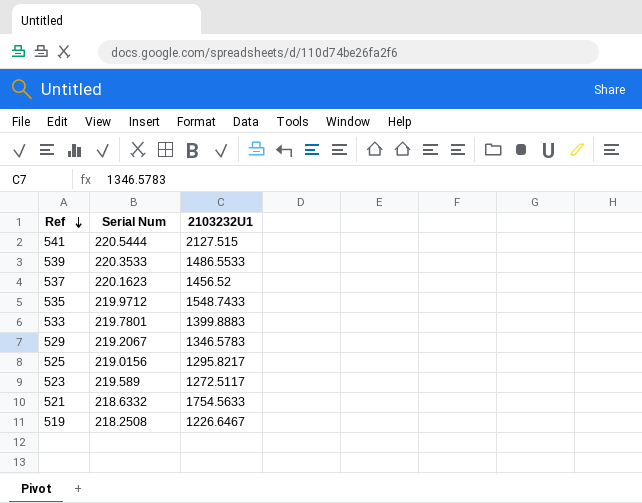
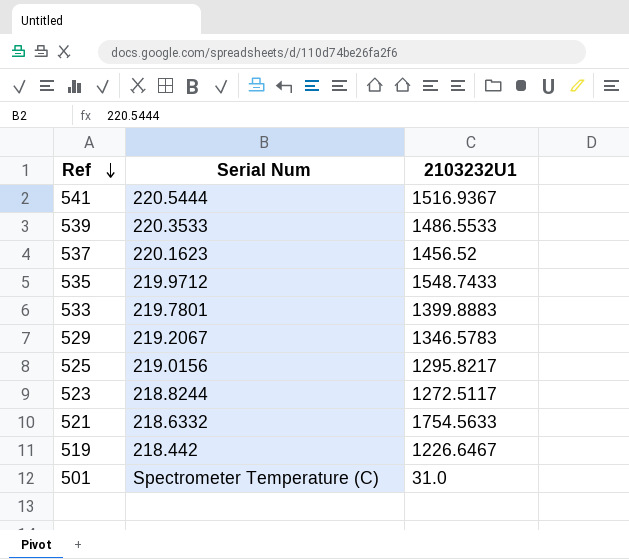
541 | 2103232U1: 2127.515 -> 1516.9367
523 | Serial Num: 219.589 -> 218.8244
519 | Serial Num: 218.2508 -> 218.442
row 501: none -> Spectrometer Temperature (C) | 31.0

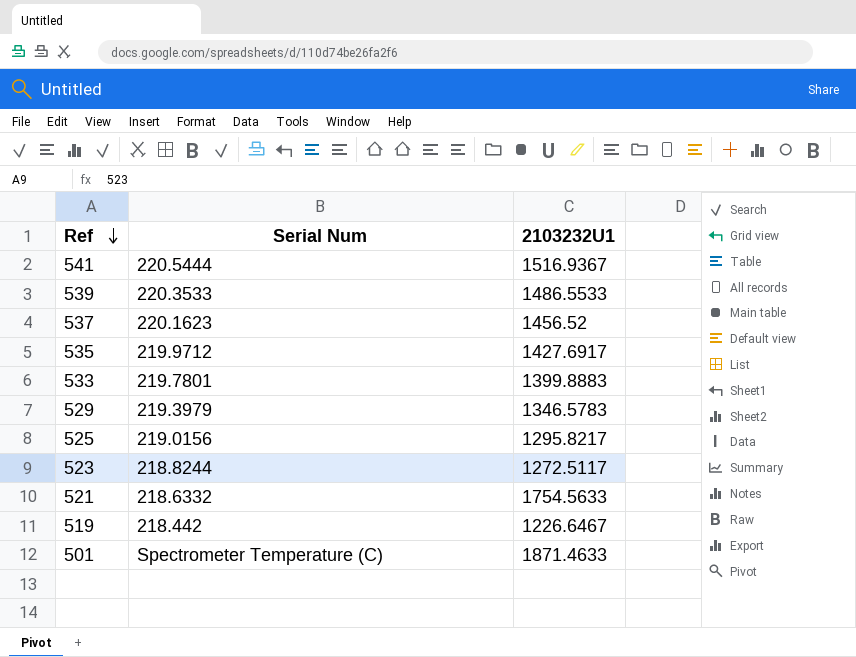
535 | 2103232U1: 1548.7433 -> 1427.6917
529 | Serial Num: 219.2067 -> 219.3979
501 | 2103232U1: 31.0 -> 1871.4633

